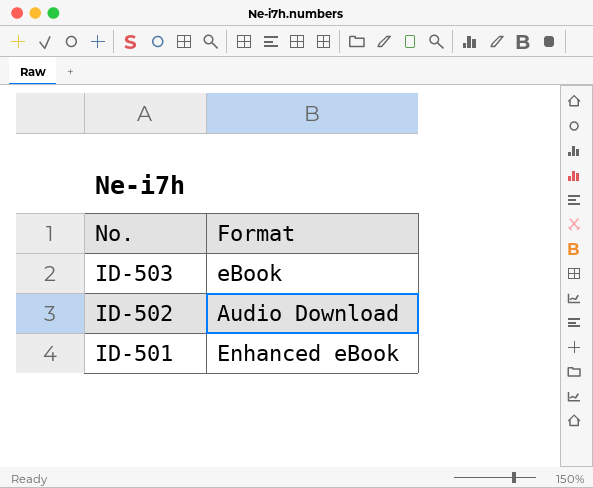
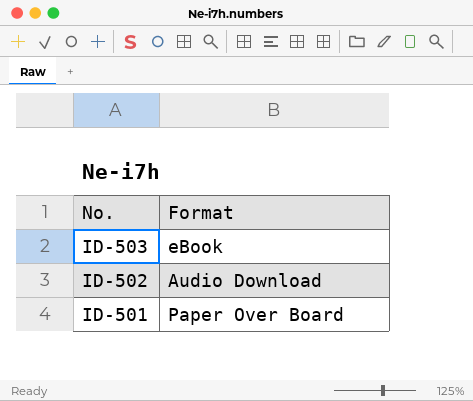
ID-501 | Format: Enhanced eBook -> Paper Over Board

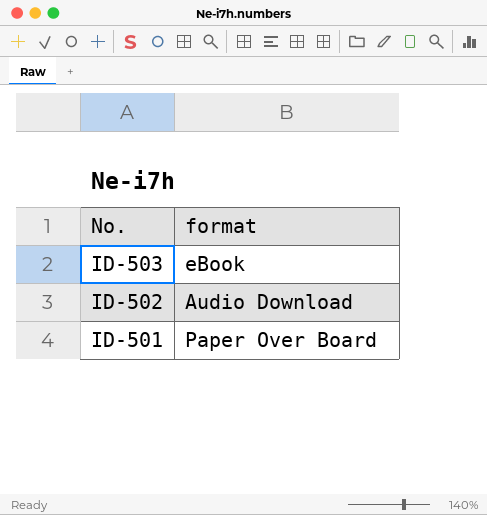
column name: Format -> format

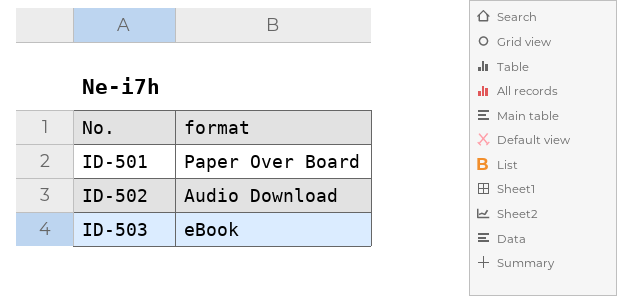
row order: No. descending -> No. ascending

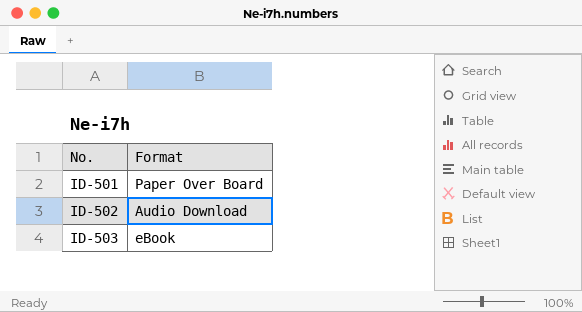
column name: format -> Format

